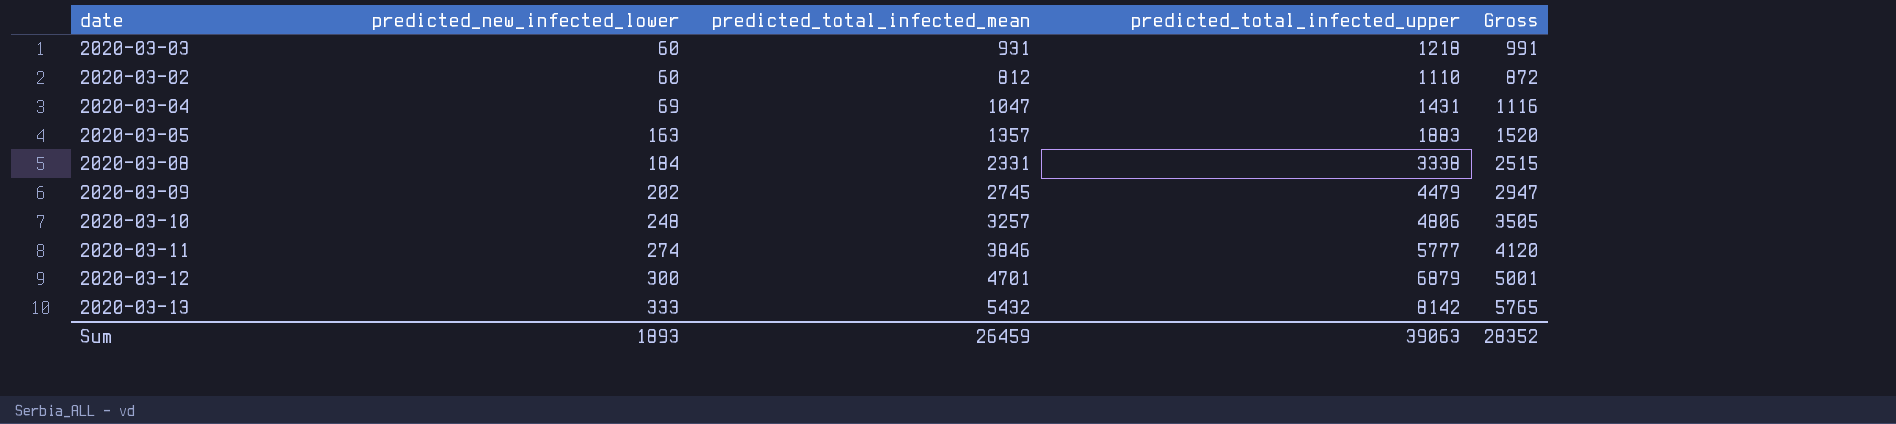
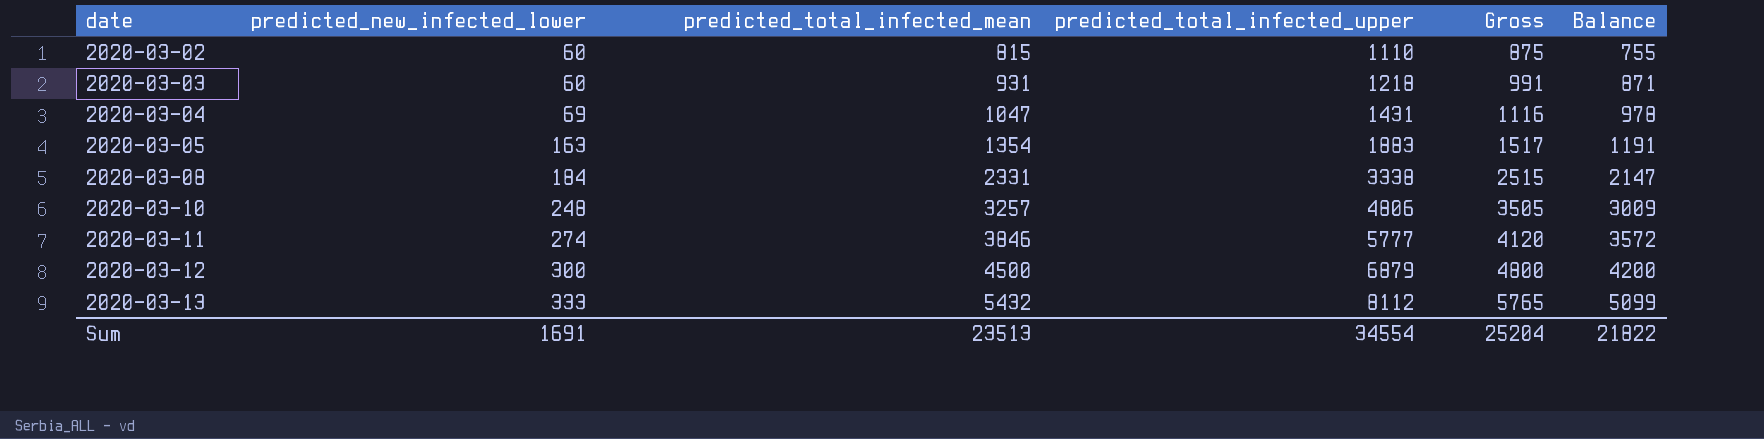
row order: predicted_new_infected_lower ascending -> date ascending
column Balance | formula: none -> [predicted_total_infected_mean] - [predicted_new_infected_lower]
row 2020-03-09: 202 | 2745 | 4479 | 2947 -> none
2020-03-02 | predicted_total_infected_mean: 812 -> 815
2020-03-02 | Gross: 872 -> 875
2020-03-05 | predicted_total_infected_mean: 1357 -> 1354
2020-03-05 | Gross: 1520 -> 1517
2020-03-12 | predicted_total_infected_mean: 4701 -> 4500
2020-03-12 | Gross: 5001 -> 4800
2020-03-13 | predicted_total_infected_upper: 8142 -> 8112
Sum | predicted_new_infected_lower: 1893 -> 1691
Sum | predicted_total_infected_mean: 26459 -> 23513
Sum | predicted_total_infected_upper: 39063 -> 34554
Sum | Gross: 28352 -> 25204

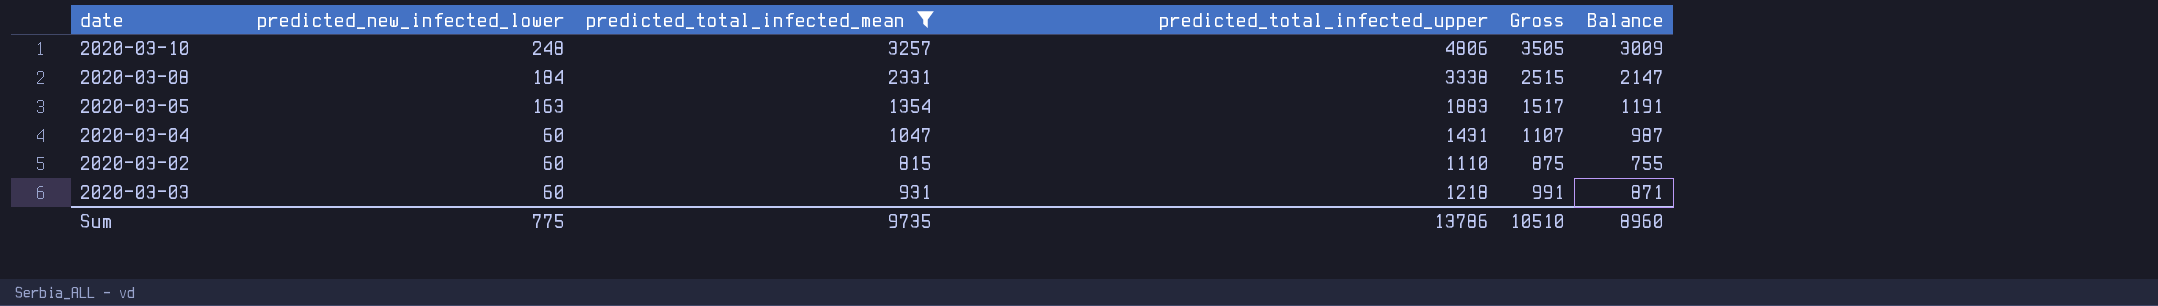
filter: none -> predicted_total_infected_mean <= 3257
row order: date ascending -> predicted_new_infected_lower descending
2020-03-04 | predicted_new_infected_lower: 69 -> 60
2020-03-04 | Gross: 1116 -> 1107
2020-03-04 | Balance: 978 -> 987
Sum | predicted_new_infected_lower: 1691 -> 775
Sum | predicted_total_infected_mean: 23513 -> 9735
Sum | predicted_total_infected_upper: 34554 -> 13786
Sum | Gross: 25204 -> 10510
Sum | Balance: 21822 -> 8960

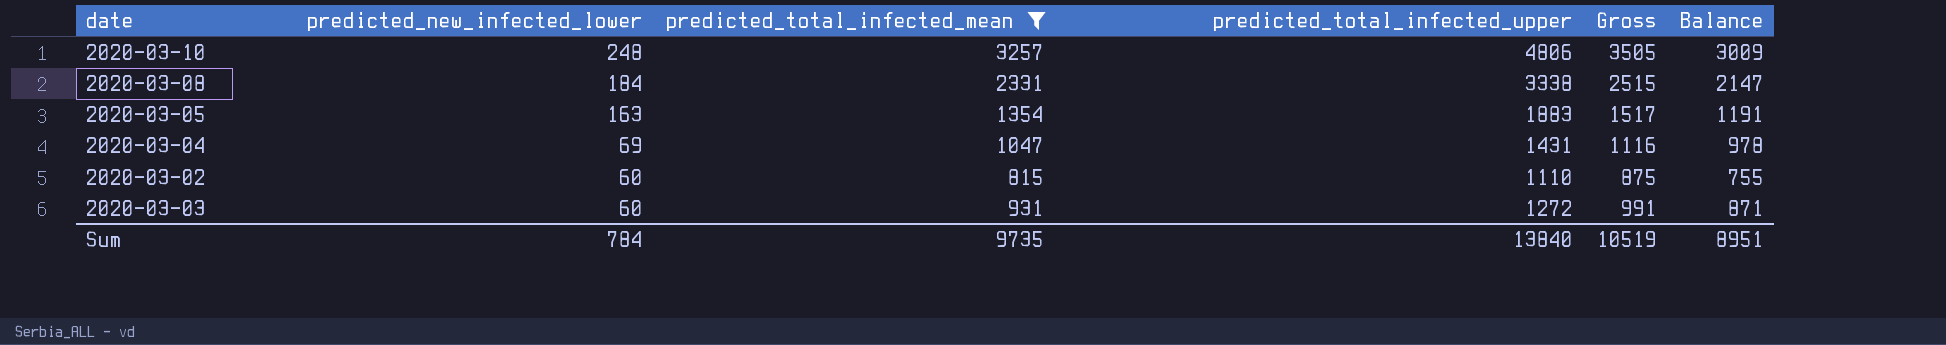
2020-03-04 | predicted_new_infected_lower: 60 -> 69
2020-03-04 | Gross: 1107 -> 1116
2020-03-04 | Balance: 987 -> 978
2020-03-03 | predicted_total_infected_upper: 1218 -> 1272
Sum | predicted_new_infected_lower: 775 -> 784
Sum | predicted_total_infected_upper: 13786 -> 13840
Sum | Gross: 10510 -> 10519
Sum | Balance: 8960 -> 8951

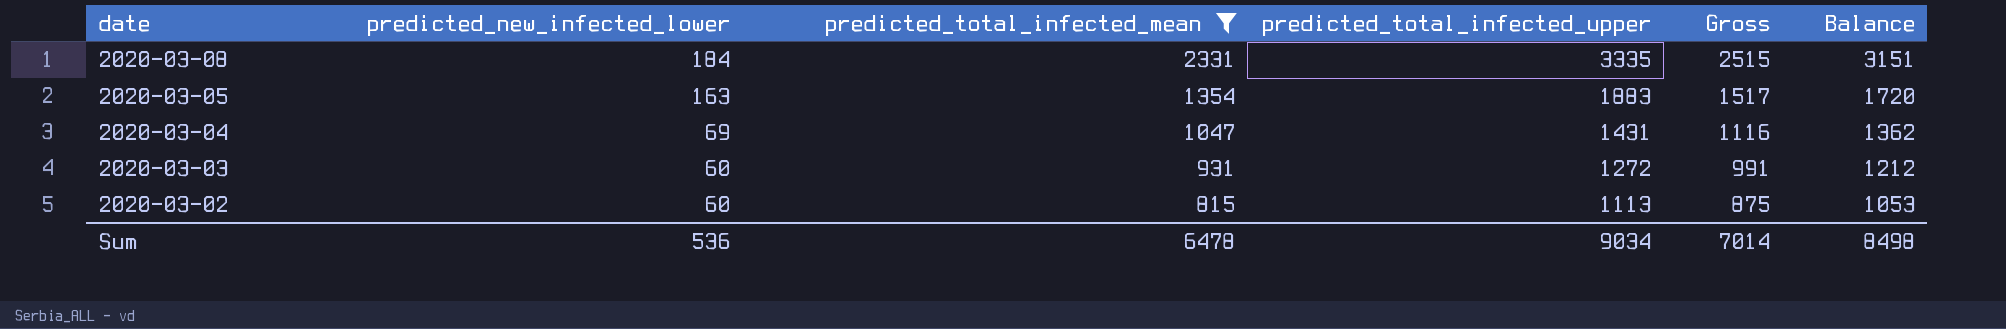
row order: predicted_new_infected_lower descending -> date descending
column Balance | formula: [predicted_total_infected_mean] - [predicted_new_infected_lower] -> [predicted_total_infected_upper] - [predicted_new_infected_lower]
row 2020-03-10: 248 | 3257 | 4806 | 3505 | 3009 -> none
2020-03-08 | predicted_total_infected_upper: 3338 -> 3335
2020-03-02 | predicted_total_infected_upper: 1110 -> 1113
Sum | predicted_new_infected_lower: 784 -> 536
Sum | predicted_total_infected_mean: 9735 -> 6478
Sum | predicted_total_infected_upper: 13840 -> 9034
Sum | Gross: 10519 -> 7014
Sum | Balance: 8951 -> 8498

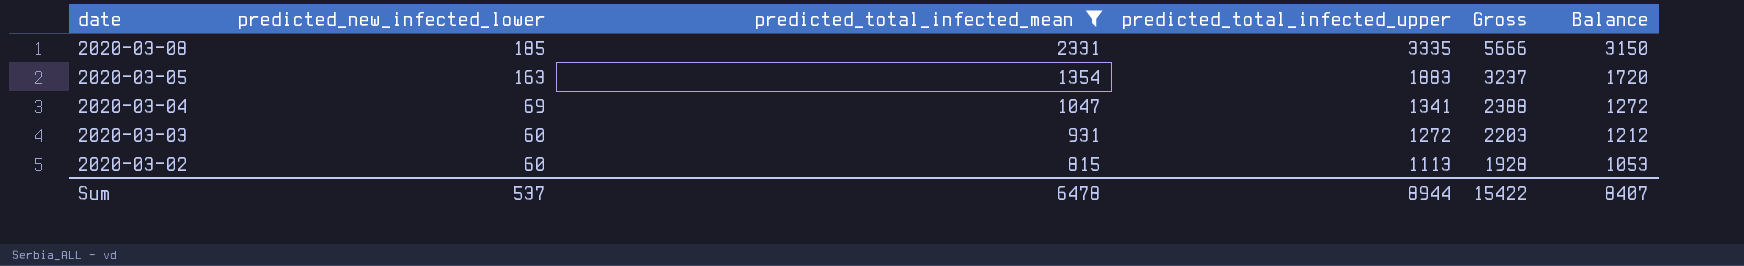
column Gross | formula: [predicted_new_infected_lower] + [predicted_total_infected_mean] -> [predicted_total_infected_mean] + [predicted_total_infected_upper]
2020-03-08 | predicted_new_infected_lower: 184 -> 185
2020-03-08 | Balance: 3151 -> 3150
2020-03-04 | predicted_total_infected_upper: 1431 -> 1341
2020-03-04 | Balance: 1362 -> 1272
Sum | predicted_new_infected_lower: 536 -> 537
Sum | predicted_total_infected_upper: 9034 -> 8944
Sum | Gross: 7014 -> 15422
Sum | Balance: 8498 -> 8407

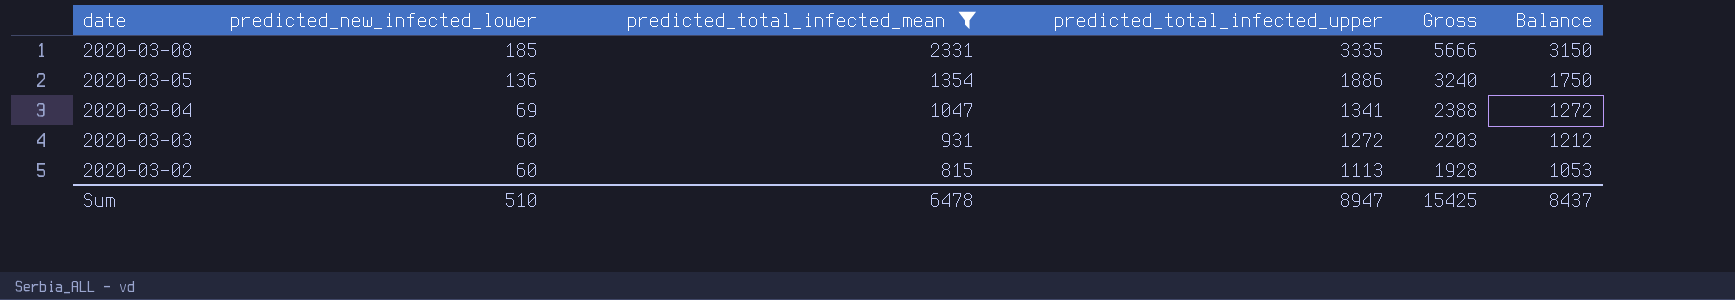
2020-03-05 | predicted_new_infected_lower: 163 -> 136
2020-03-05 | predicted_total_infected_upper: 1883 -> 1886
2020-03-05 | Gross: 3237 -> 3240
2020-03-05 | Balance: 1720 -> 1750
Sum | predicted_new_infected_lower: 537 -> 510
Sum | predicted_total_infected_upper: 8944 -> 8947
Sum | Gross: 15422 -> 15425
Sum | Balance: 8407 -> 8437

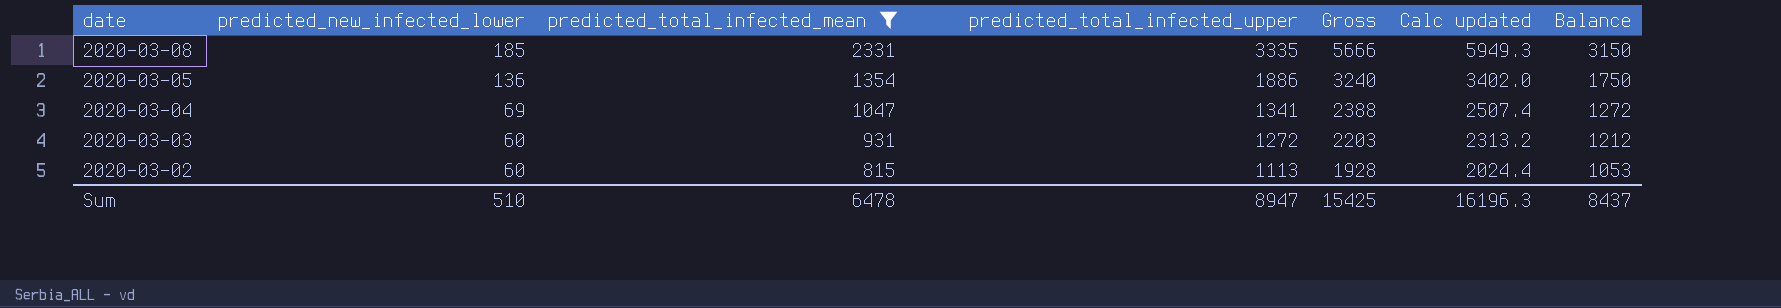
column Calc updated | formula: none -> [Gross] * 1.05

